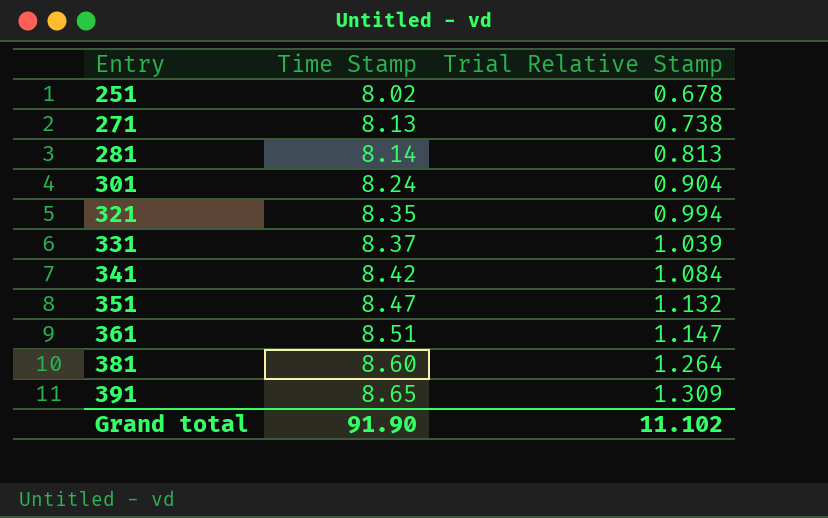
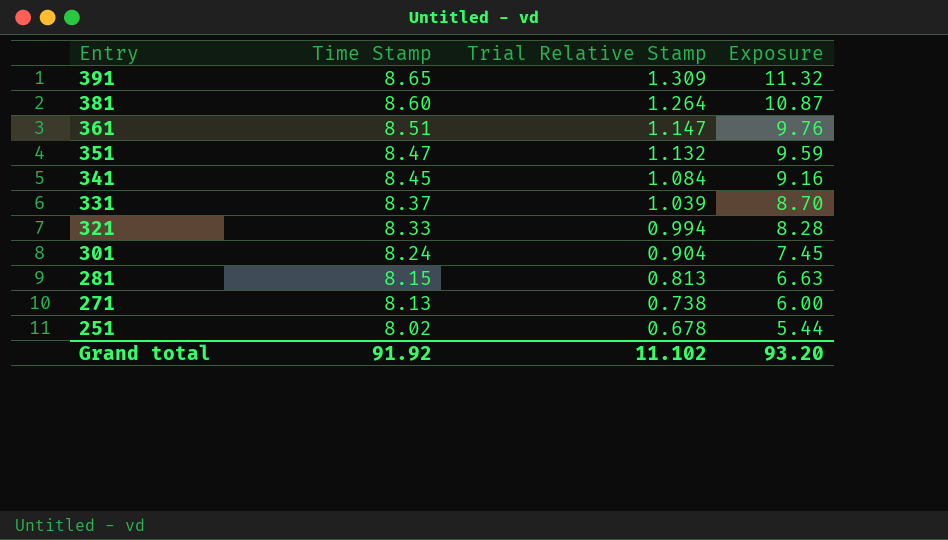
row order: Entry ascending -> Entry descending
column Exposure | formula: none -> [Time Stamp] * [Trial Relative Stamp]
341 | Time Stamp: 8.42 -> 8.45
321 | Time Stamp: 8.35 -> 8.33
281 | Time Stamp: 8.14 -> 8.15
Grand total | Time Stamp: 91.90 -> 91.92

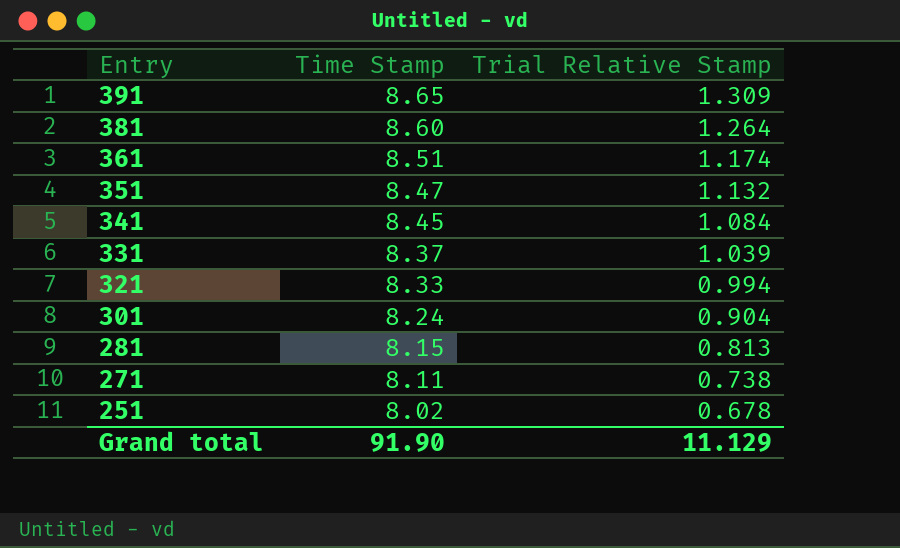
column Exposure | formula: [Time Stamp] * [Trial Relative Stamp] -> none
361 | Trial Relative Stamp: 1.147 -> 1.174
271 | Time Stamp: 8.13 -> 8.11
Grand total | Time Stamp: 91.92 -> 91.90
Grand total | Trial Relative Stamp: 11.102 -> 11.129

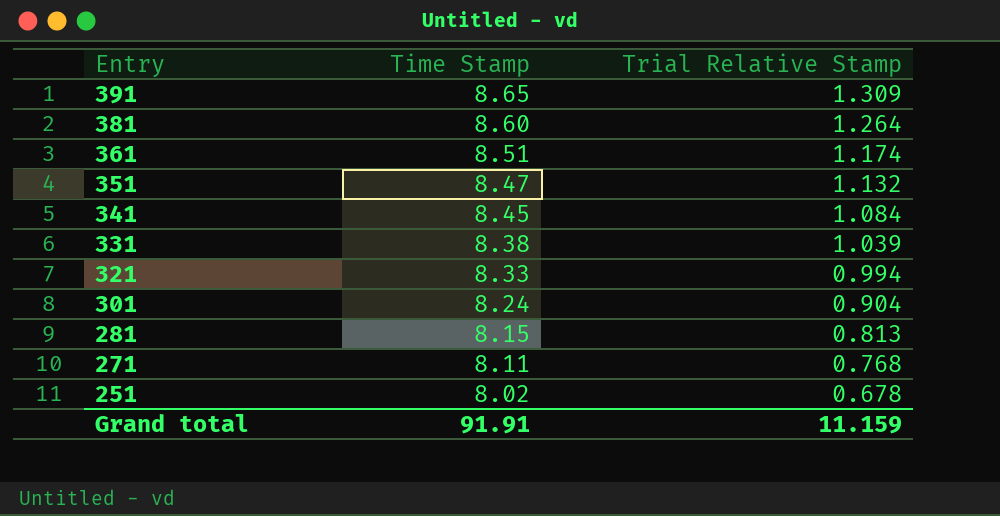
331 | Time Stamp: 8.37 -> 8.38
271 | Trial Relative Stamp: 0.738 -> 0.768
Grand total | Time Stamp: 91.90 -> 91.91
Grand total | Trial Relative Stamp: 11.129 -> 11.159

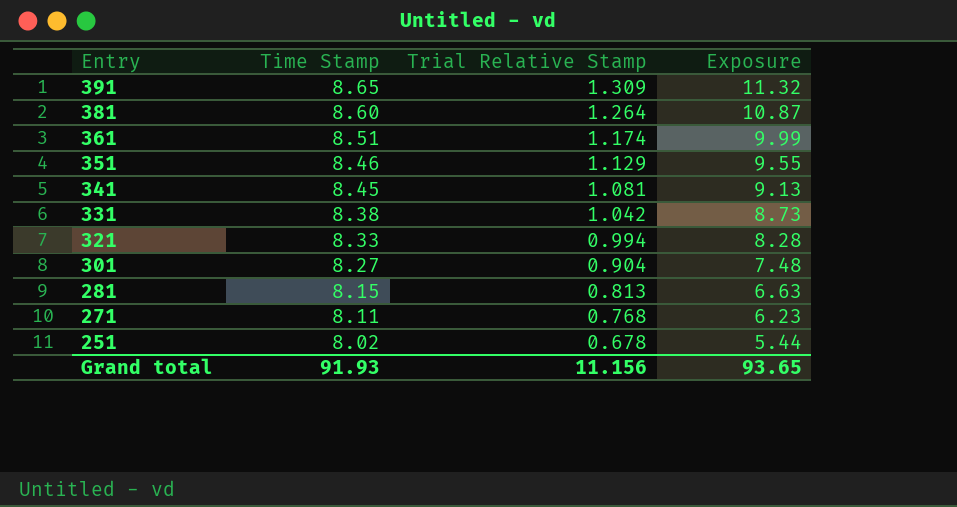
column Exposure | formula: none -> [Time Stamp] * [Trial Relative Stamp]
351 | Time Stamp: 8.47 -> 8.46
351 | Trial Relative Stamp: 1.132 -> 1.129
341 | Trial Relative Stamp: 1.084 -> 1.081
331 | Trial Relative Stamp: 1.039 -> 1.042
301 | Time Stamp: 8.24 -> 8.27
Grand total | Time Stamp: 91.91 -> 91.93
Grand total | Trial Relative Stamp: 11.159 -> 11.156

